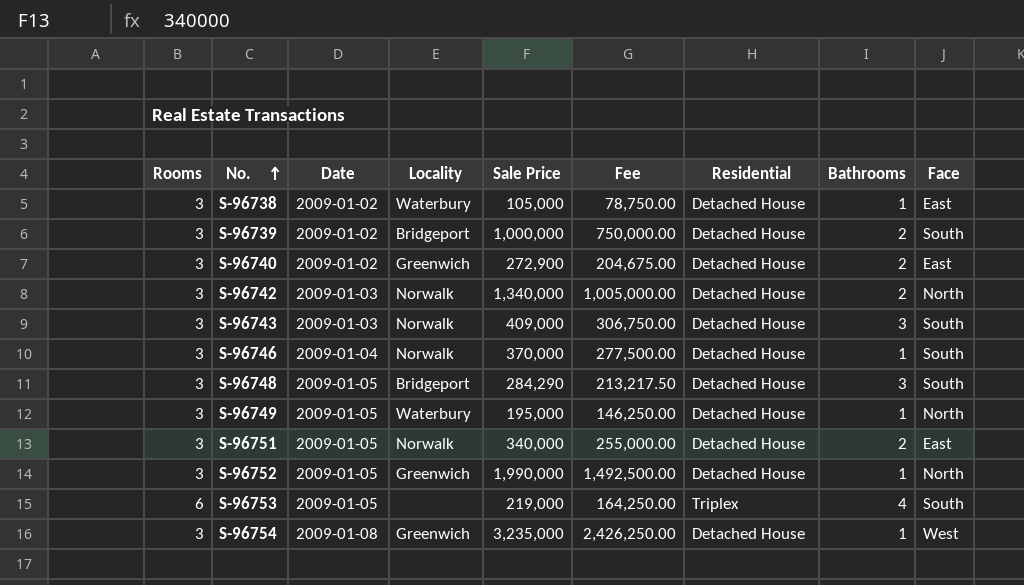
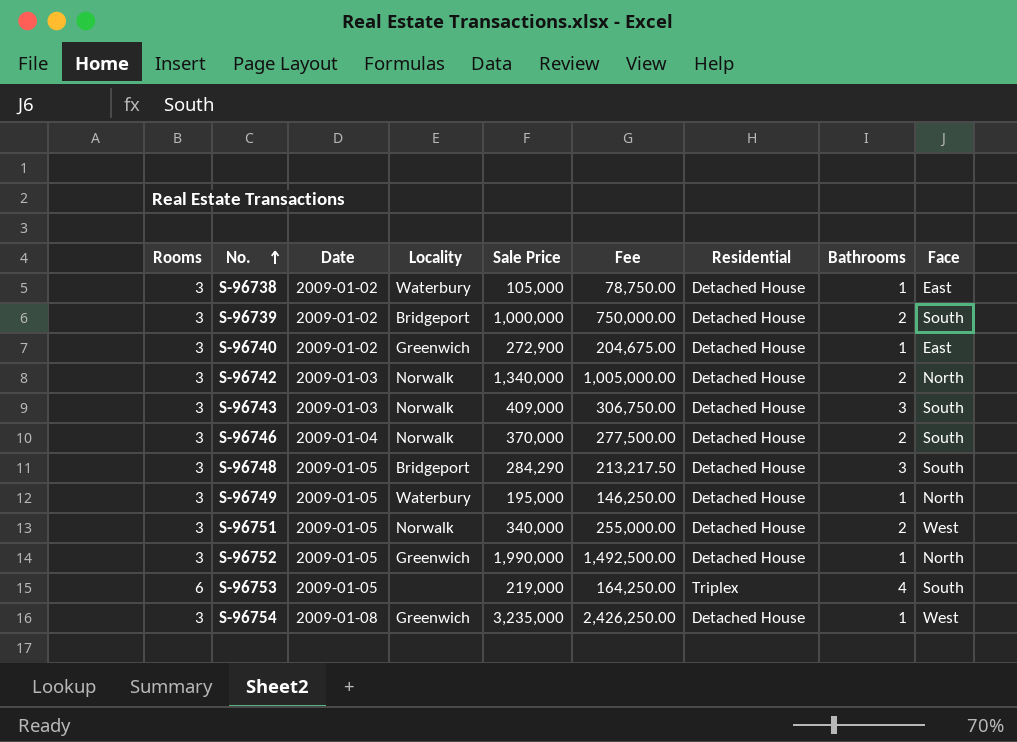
S-96740 | Bathrooms: 2 -> 1
S-96746 | Bathrooms: 1 -> 2
S-96751 | Face: East -> West

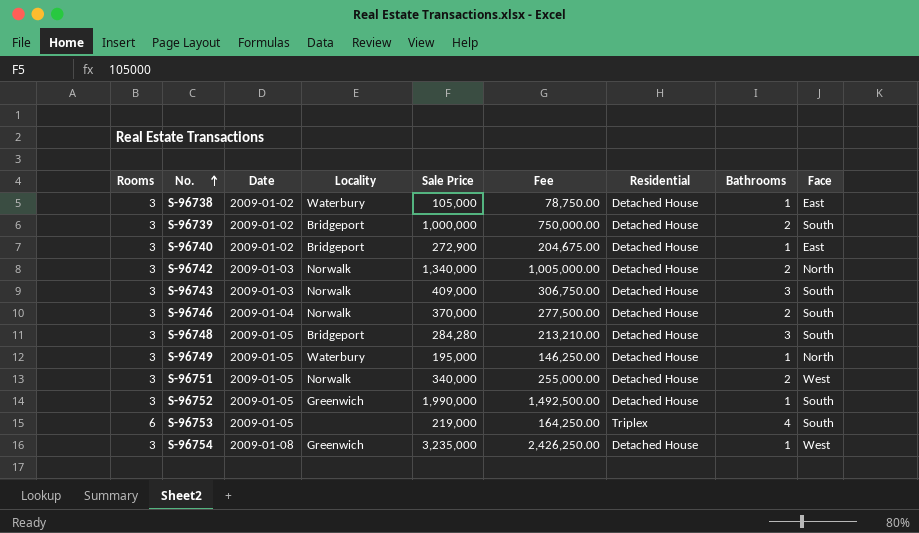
S-96740 | Locality: Greenwich -> Bridgeport
S-96748 | Sale Price: 284,290 -> 284,280
S-96748 | Fee: 213,217.50 -> 213,210.00
S-96752 | Face: North -> South

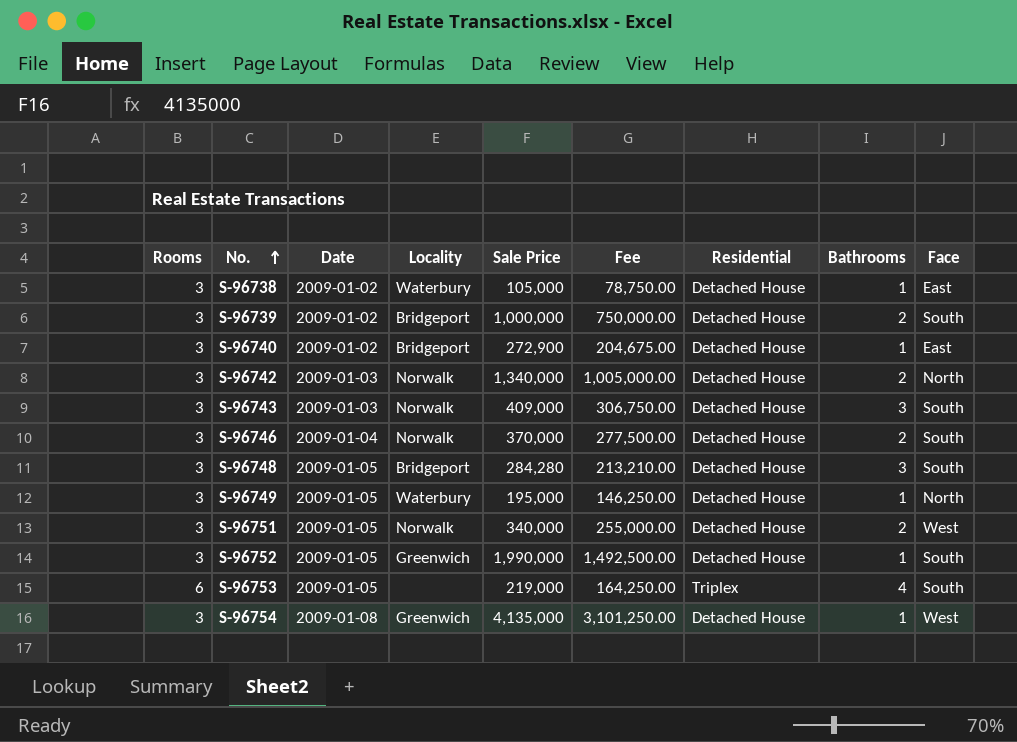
S-96754 | Sale Price: 3,235,000 -> 4,135,000
S-96754 | Fee: 2,426,250.00 -> 3,101,250.00

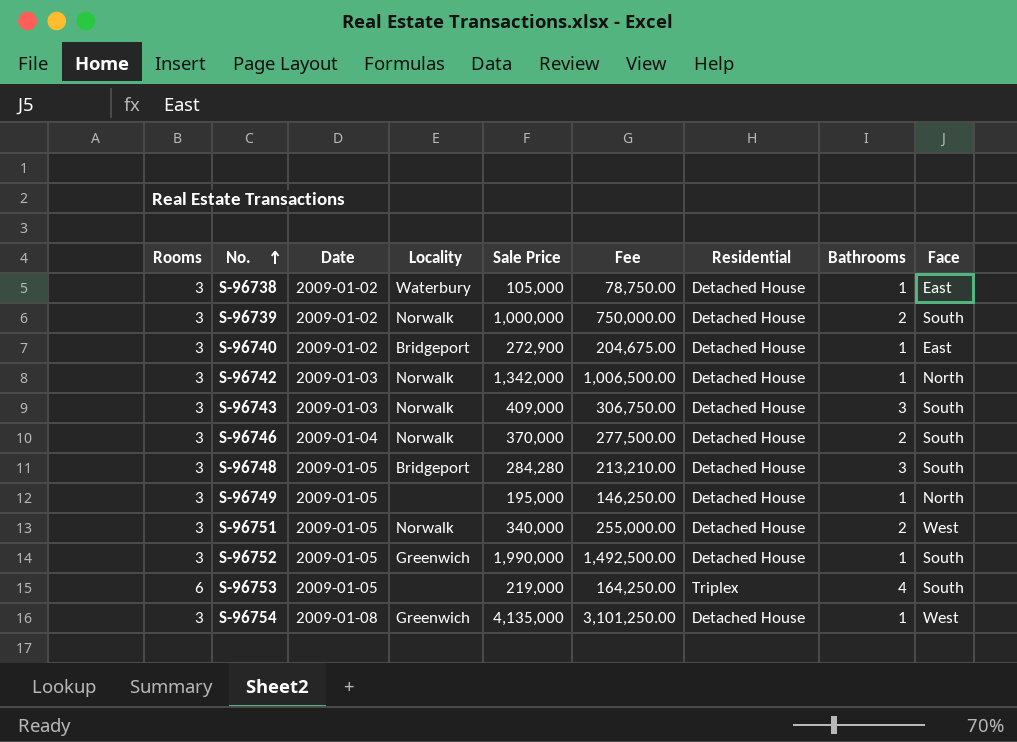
S-96739 | Locality: Bridgeport -> Norwalk
S-96742 | Sale Price: 1,340,000 -> 1,342,000
S-96742 | Fee: 1,005,000.00 -> 1,006,500.00
S-96742 | Bathrooms: 2 -> 1
S-96749 | Locality: Waterbury -> none

